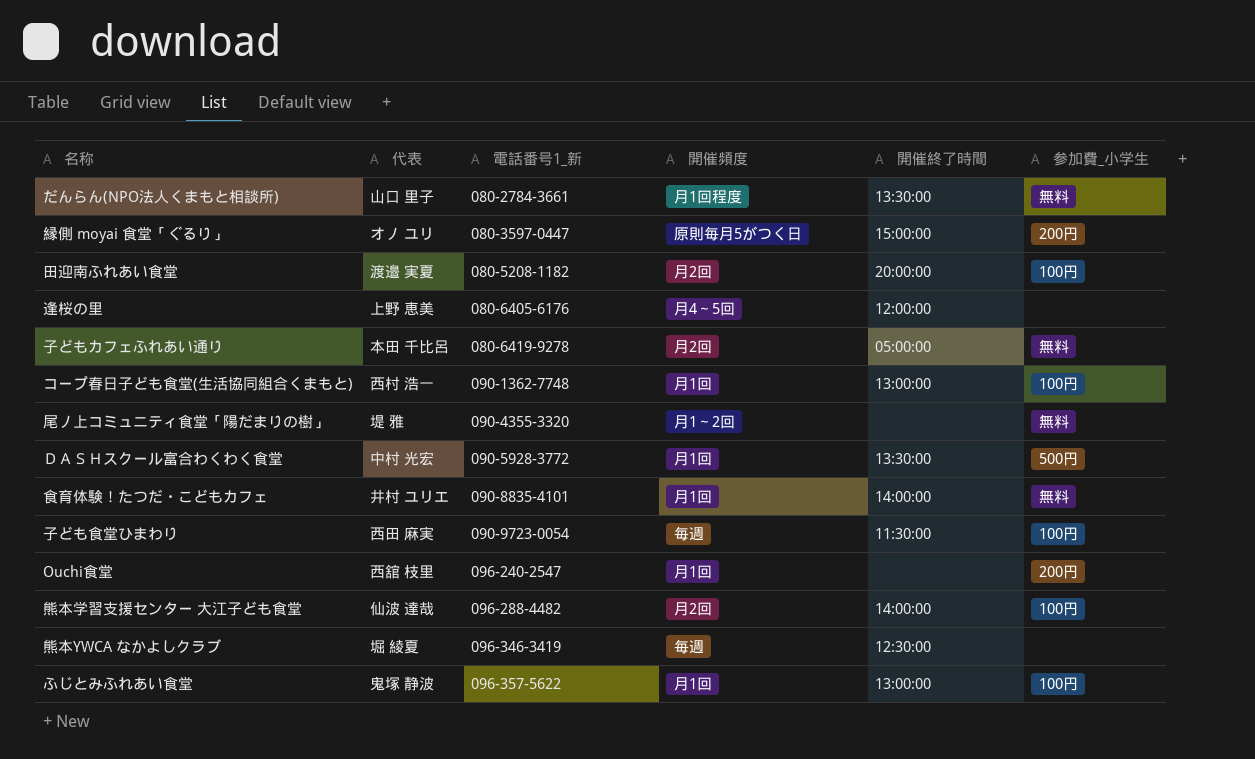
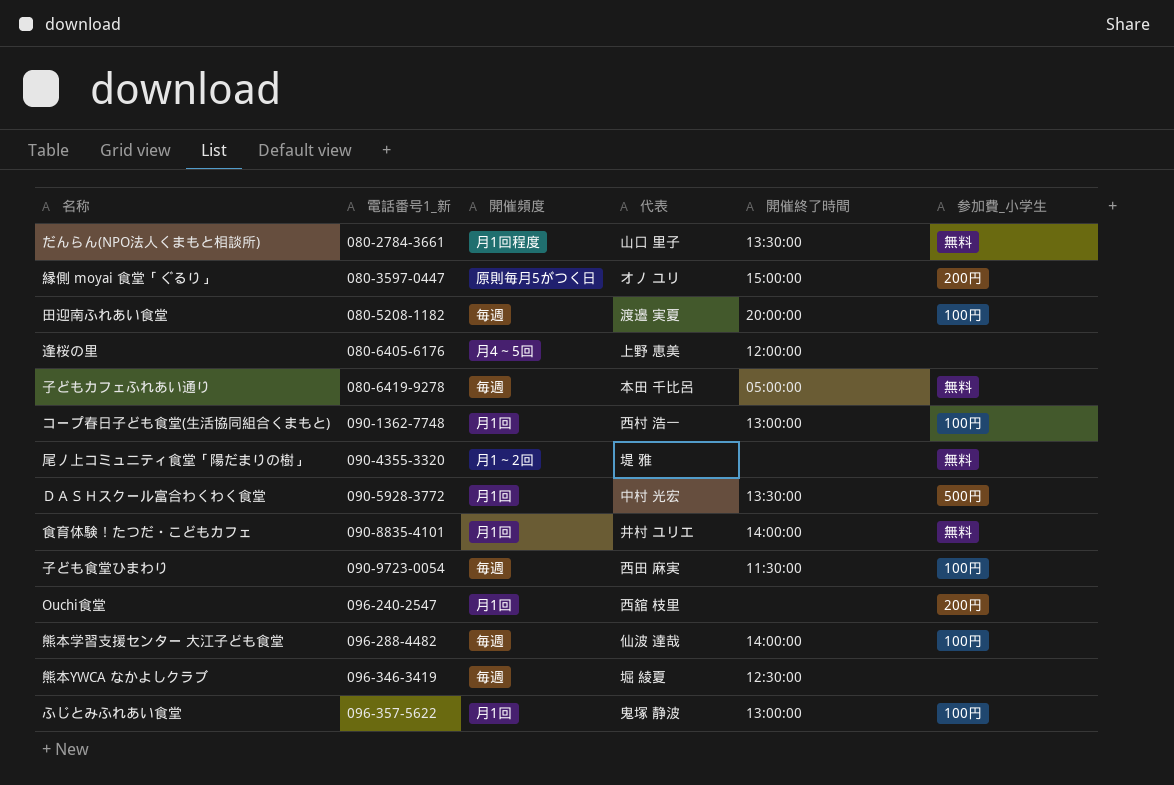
column 代表 | position: 2 -> 4
田迎南ふれあい食堂 | 開催頻度: 月2回 -> 毎週
子どもカフェふれあい通り | 開催頻度: 月2回 -> 毎週
熊本学習支援センター 大江子ども食堂 | 開催頻度: 月2回 -> 毎週

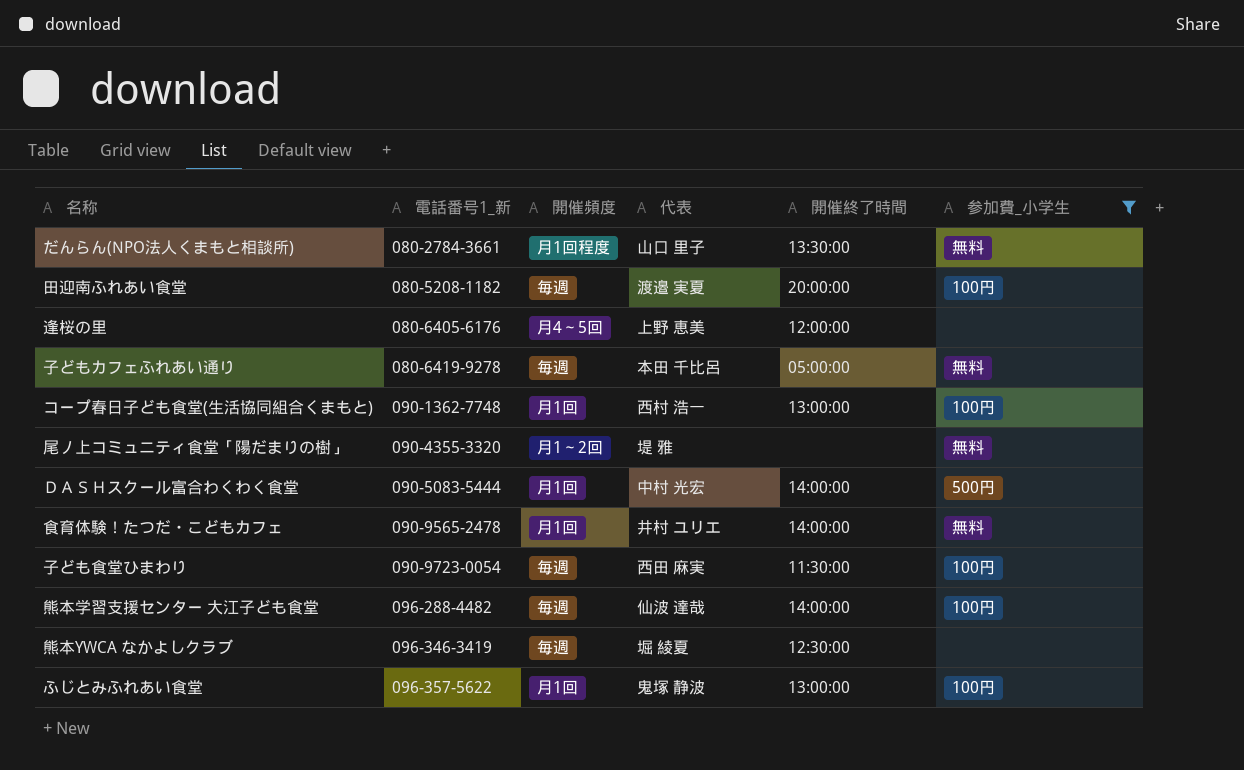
filter: none -> 参加費_小学生 != 200円
ＤＡＳＨスクール富合わくわく食堂 | 電話番号1_新: 090-5928-3772 -> 090-5083-5444
ＤＡＳＨスクール富合わくわく食堂 | 開催終了時間: 13:30:00 -> 14:00:00
食育体験！たつだ・こどもカフェ | 電話番号1_新: 090-8835-4101 -> 090-9565-2478

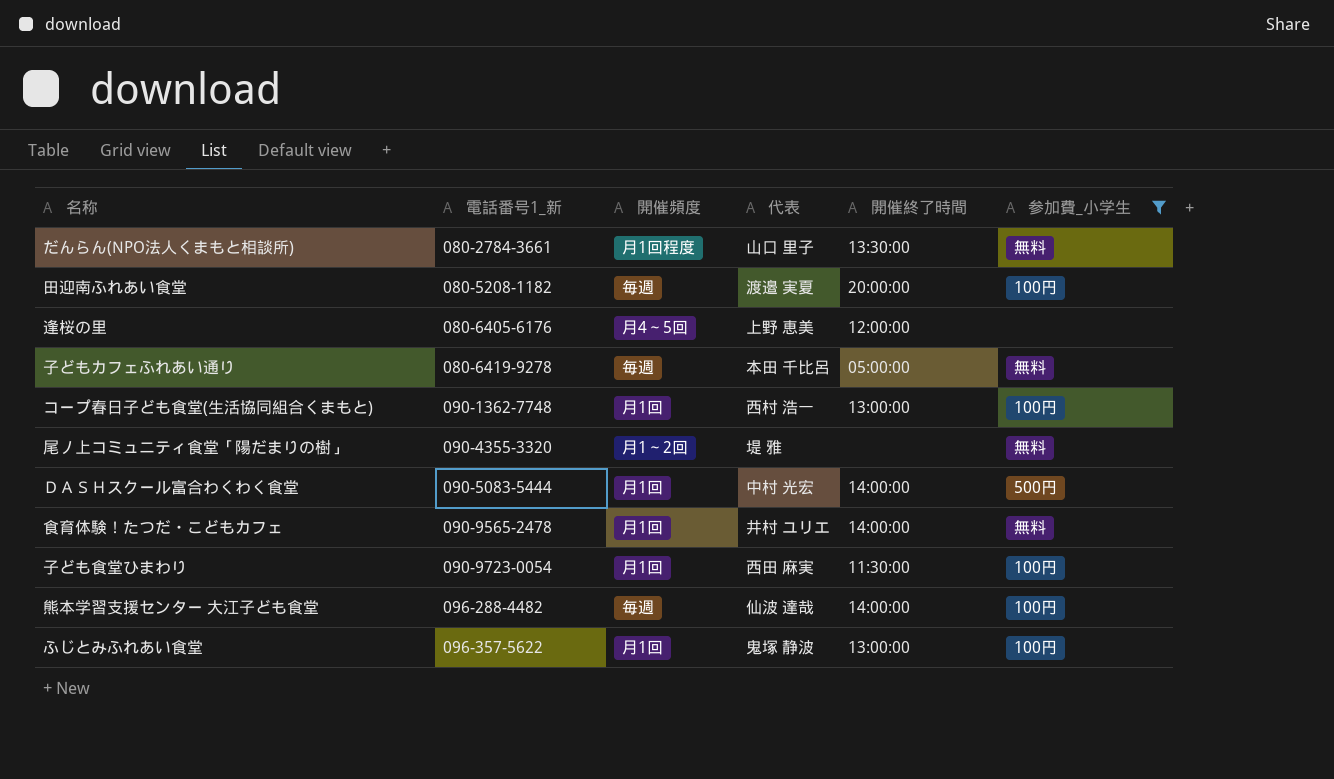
row 熊本YWCA なかよしクラブ: 096-346-3419 | 毎週 | 堀 綾夏 | 12:30:00 | none -> none
子ども食堂ひまわり | 開催頻度: 毎週 -> 月1回

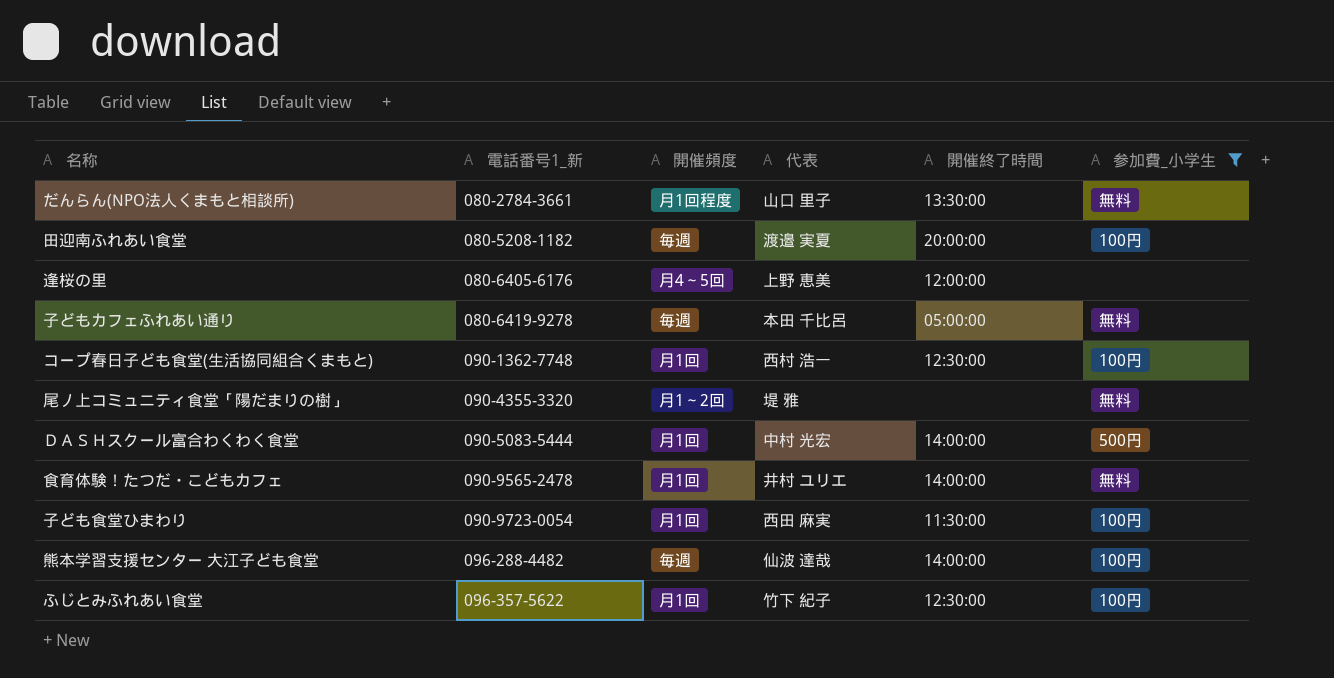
コープ春日子ども食堂(生活協同組合くまもと) | 開催終了時間: 13:00:00 -> 12:30:00
ふじとみふれあい食堂 | 代表: 鬼塚 静波 -> 竹下 紀子
ふじとみふれあい食堂 | 開催終了時間: 13:00:00 -> 12:30:00

